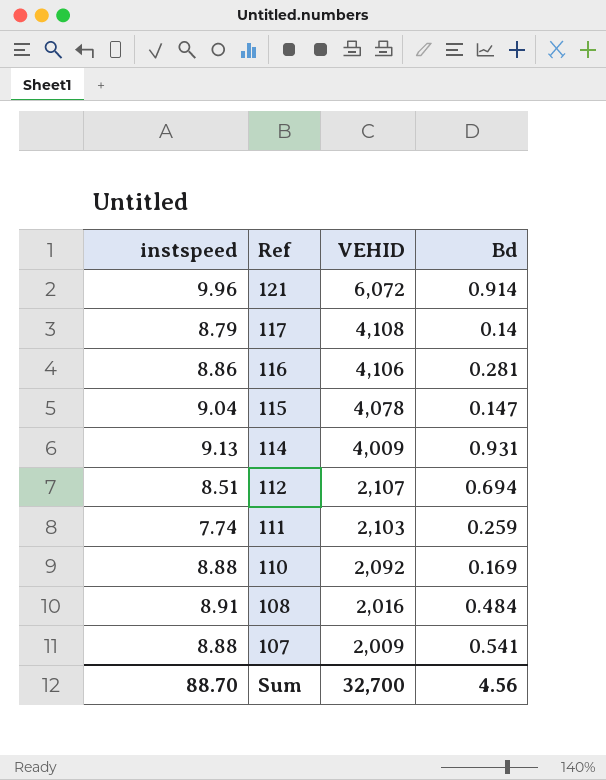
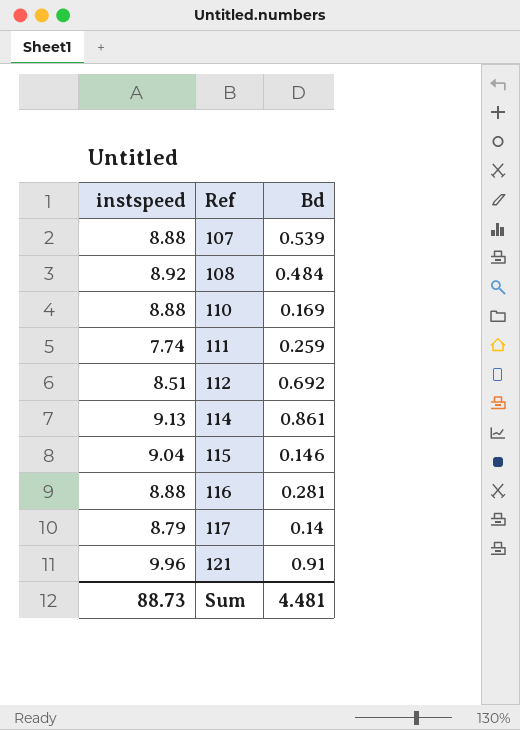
row order: Ref descending -> Ref ascending
column VEHID | position: 3 -> none
107 | Bd: 0.541 -> 0.539
108 | instspeed: 8.91 -> 8.92
112 | Bd: 0.694 -> 0.692
114 | Bd: 0.931 -> 0.861
115 | Bd: 0.147 -> 0.146
116 | instspeed: 8.86 -> 8.88
121 | Bd: 0.914 -> 0.91
Sum | instspeed: 88.70 -> 88.73
Sum | Bd: 4.56 -> 4.481

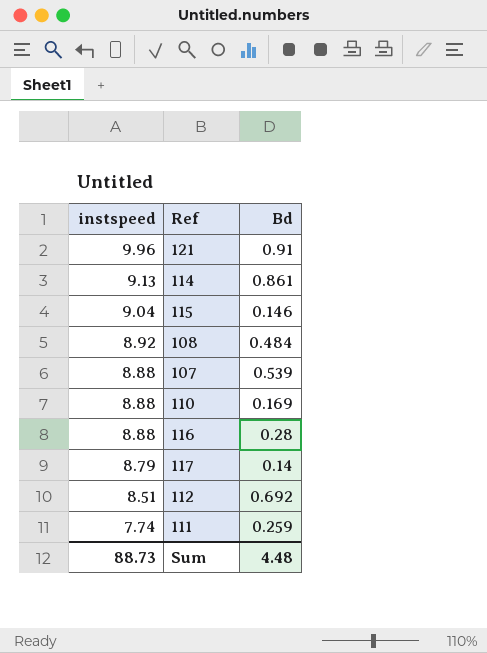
row order: Ref ascending -> instspeed descending
116 | Bd: 0.281 -> 0.28
Sum | Bd: 4.481 -> 4.48

